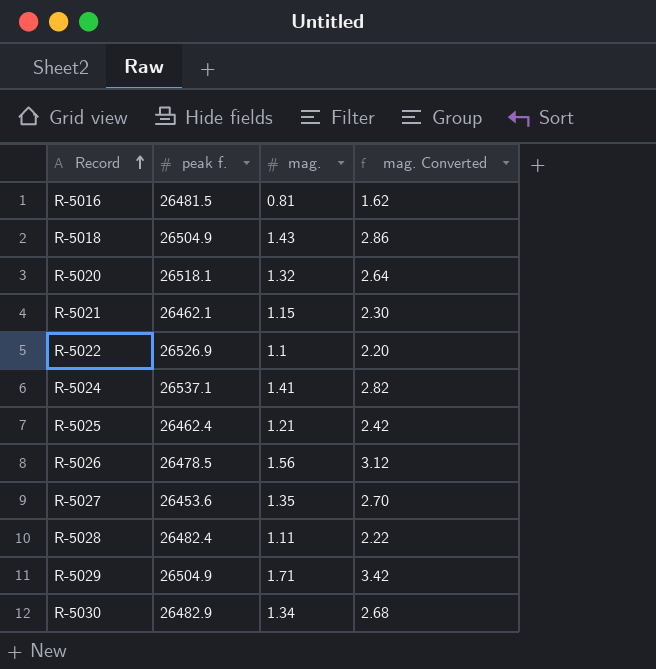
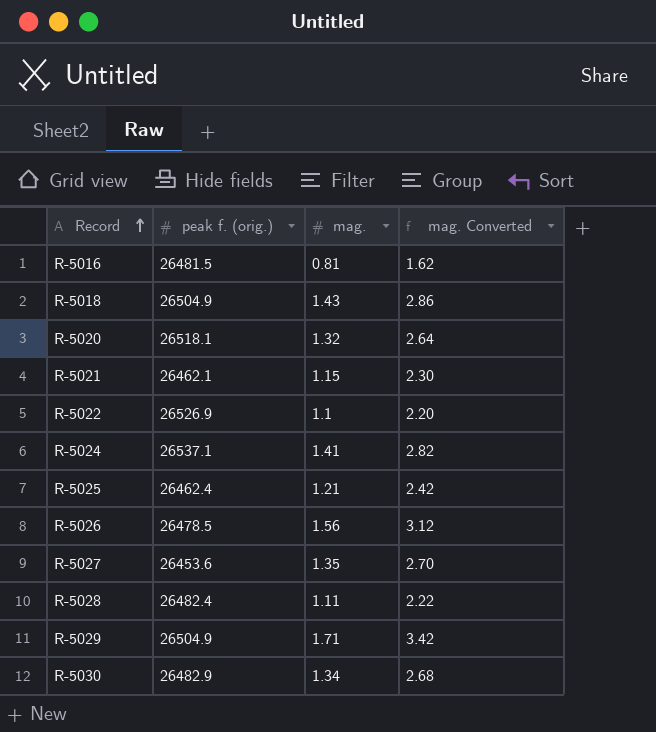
column name: peak f. -> peak f. (orig.)

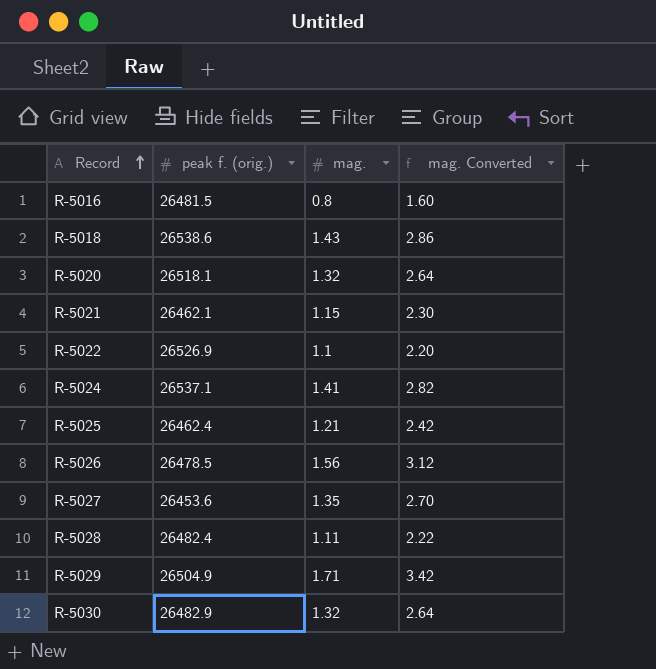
R-5016 | mag.: 0.81 -> 0.8
R-5016 | mag. Converted: 1.62 -> 1.60
R-5018 | peak f. (orig.): 26504.9 -> 26538.6
R-5030 | mag.: 1.34 -> 1.32
R-5030 | mag. Converted: 2.68 -> 2.64

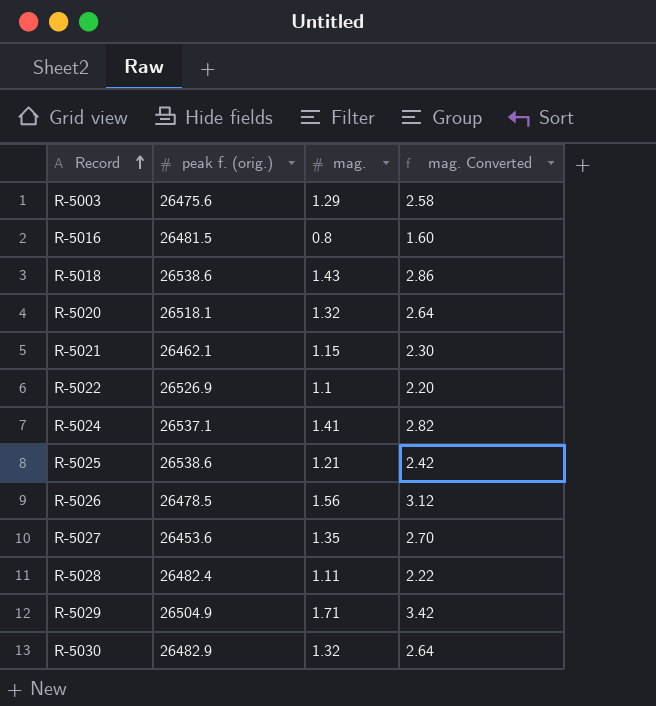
row R-5003: none -> 26475.6 | 1.29 | 2.58
R-5025 | peak f. (orig.): 26462.4 -> 26538.6

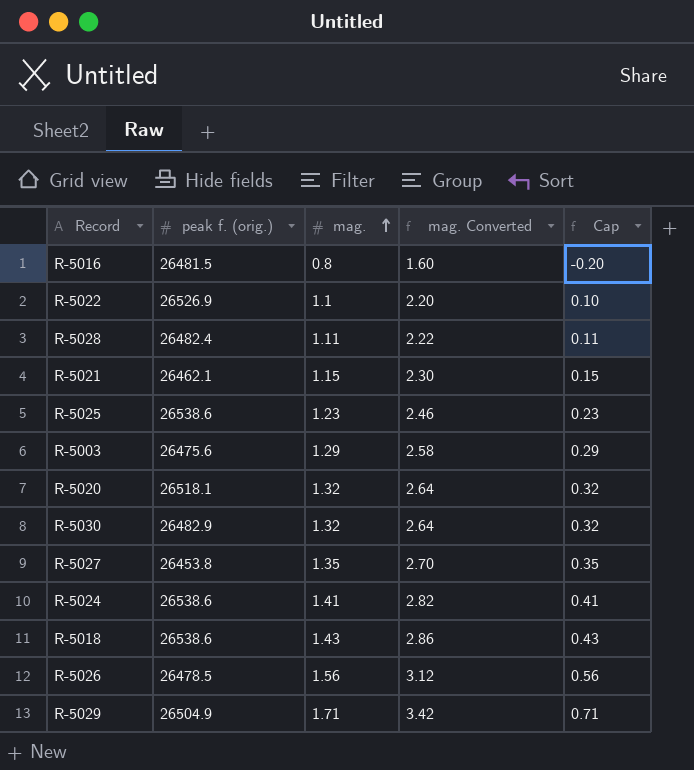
row order: Record ascending -> mag. ascending
column Cap | formula: none -> [mag.] - 1
R-5025 | mag.: 1.21 -> 1.23
R-5025 | mag. Converted: 2.42 -> 2.46
R-5027 | peak f. (orig.): 26453.6 -> 26453.8
R-5024 | peak f. (orig.): 26537.1 -> 26538.6

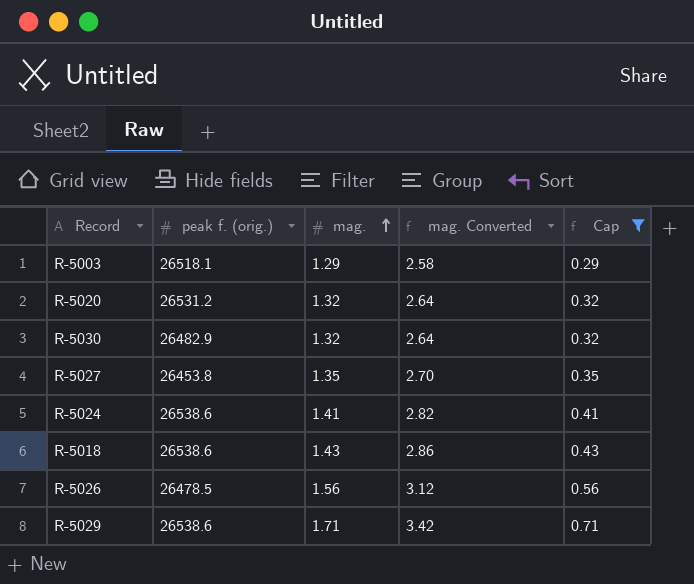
filter: none -> Cap >= 0.29
R-5003 | peak f. (orig.): 26475.6 -> 26518.1
R-5020 | peak f. (orig.): 26518.1 -> 26531.2
R-5029 | peak f. (orig.): 26504.9 -> 26538.6

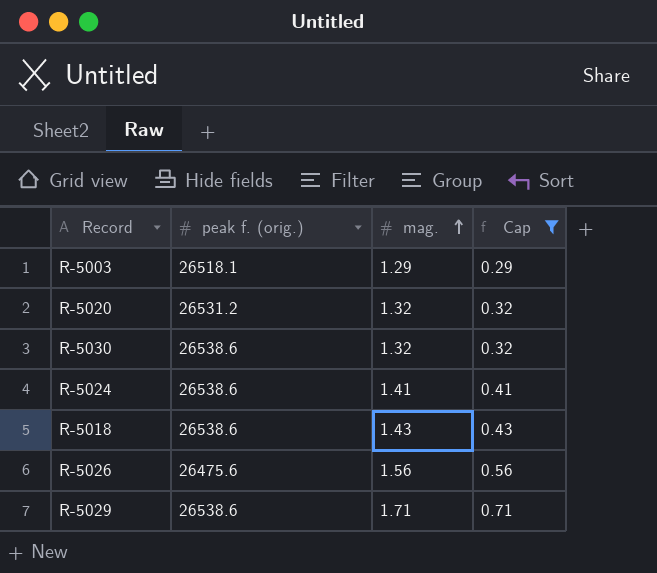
column mag. Converted | formula: [mag.] * 2 -> none
row R-5027: 26453.8 | 1.35 | 2.70 | 0.35 -> none
R-5030 | peak f. (orig.): 26482.9 -> 26538.6
R-5026 | peak f. (orig.): 26478.5 -> 26475.6

